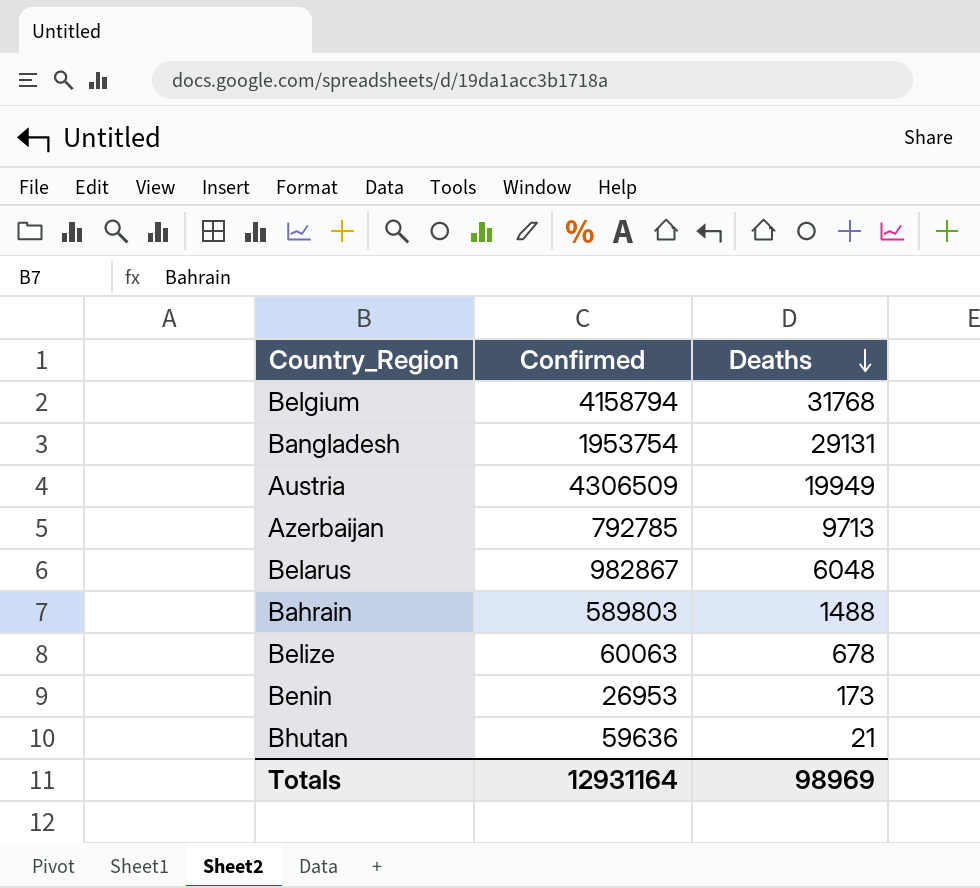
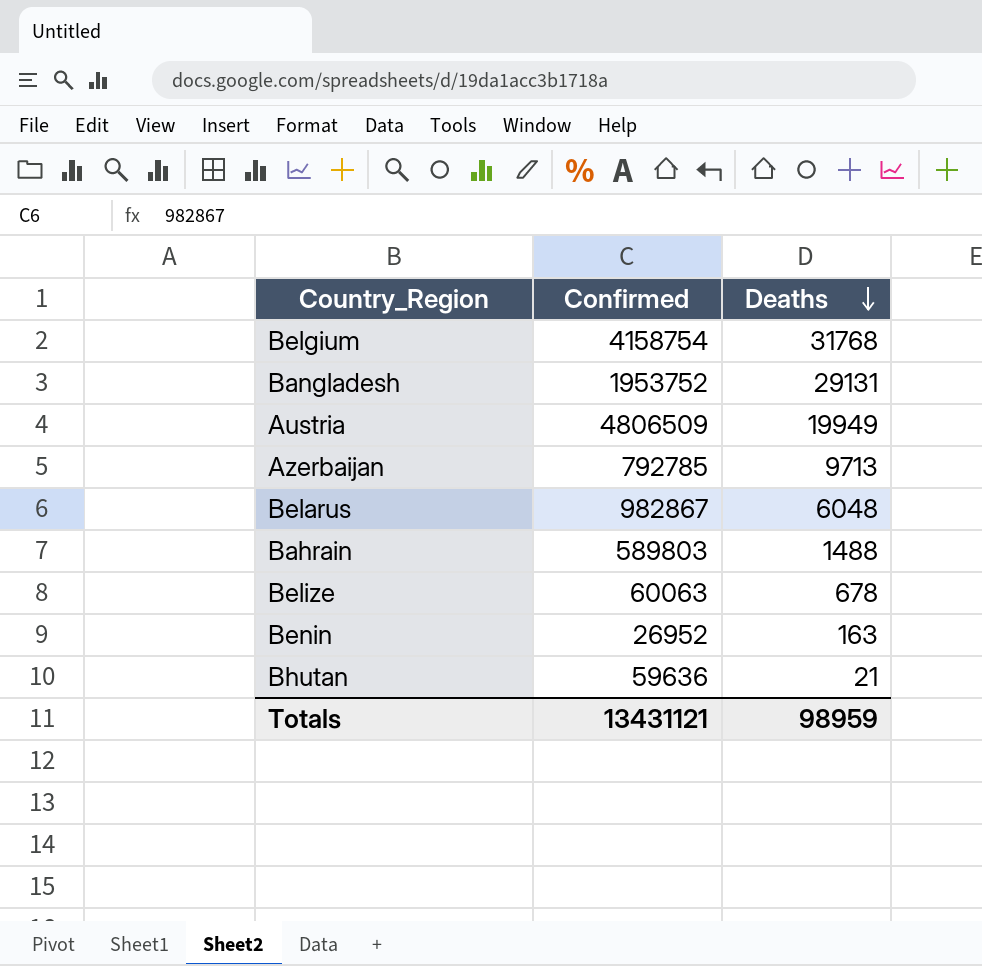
Belgium | Confirmed: 4158794 -> 4158754
Bangladesh | Confirmed: 1953754 -> 1953752
Austria | Confirmed: 4306509 -> 4806509
Benin | Confirmed: 26953 -> 26952
Benin | Deaths: 173 -> 163
Totals | Confirmed: 12931164 -> 13431121
Totals | Deaths: 98969 -> 98959

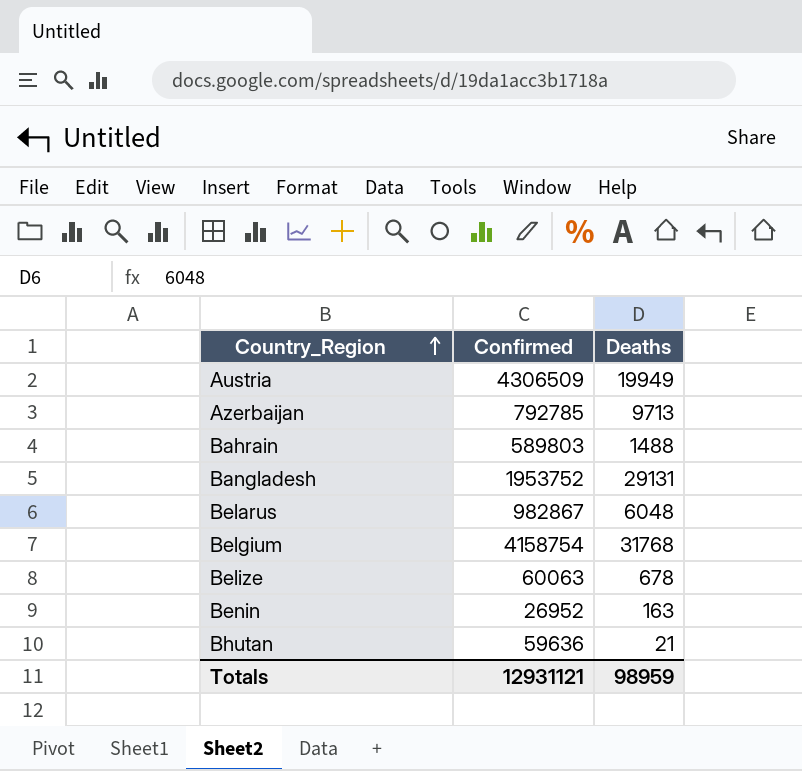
row order: Deaths descending -> Country_Region ascending
Austria | Confirmed: 4806509 -> 4306509
Totals | Confirmed: 13431121 -> 12931121

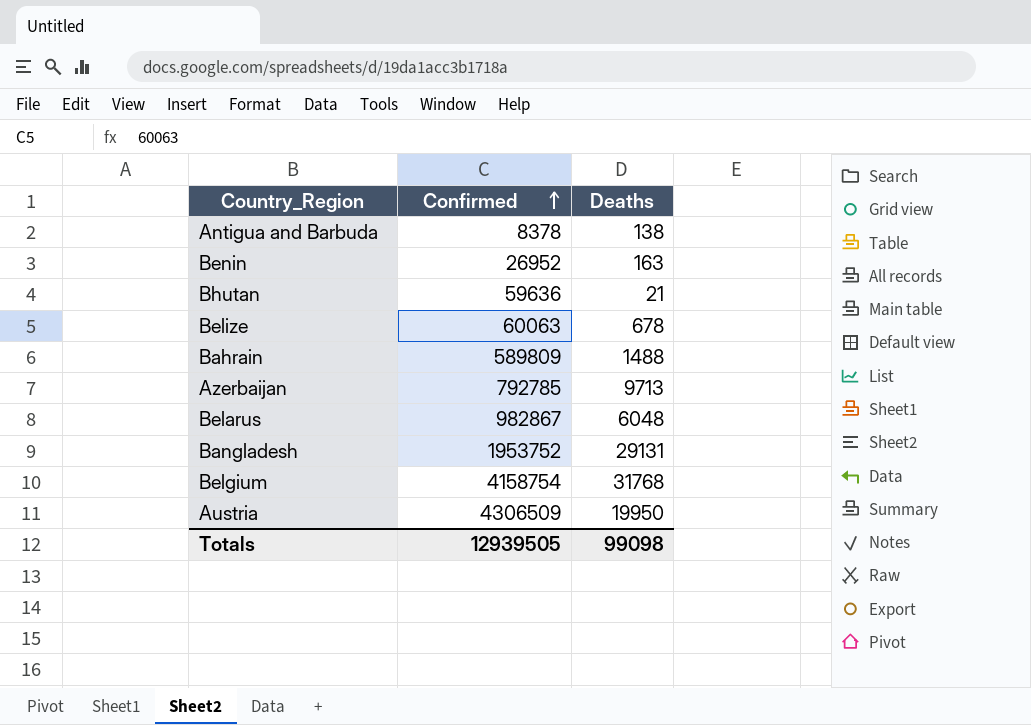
row order: Country_Region ascending -> Confirmed ascending
row Antigua and Barbuda: none -> 8378 | 138
Bahrain | Confirmed: 589803 -> 589809
Austria | Deaths: 19949 -> 19950
Totals | Confirmed: 12931121 -> 12939505
Totals | Deaths: 98959 -> 99098

